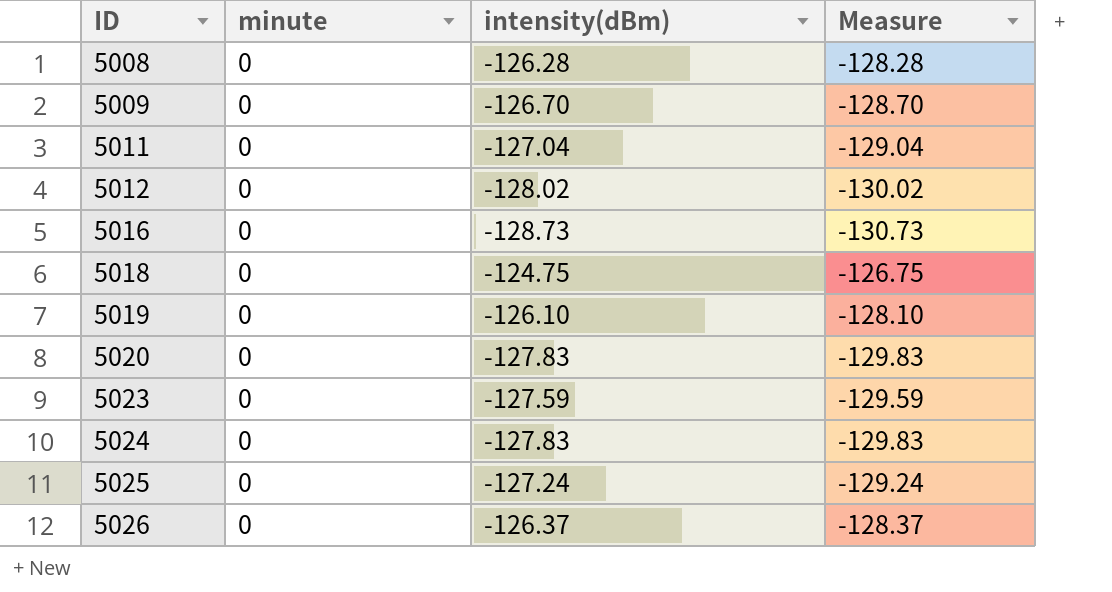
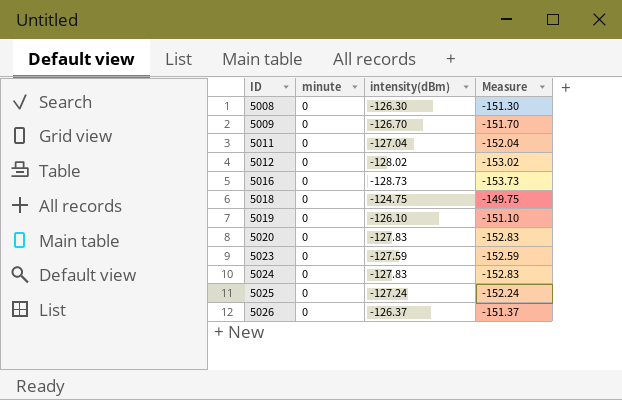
column Measure | formula: [intensity(dBm)] - 2 -> [intensity(dBm)] - 25
5008 | intensity(dBm): -126.28 -> -126.30

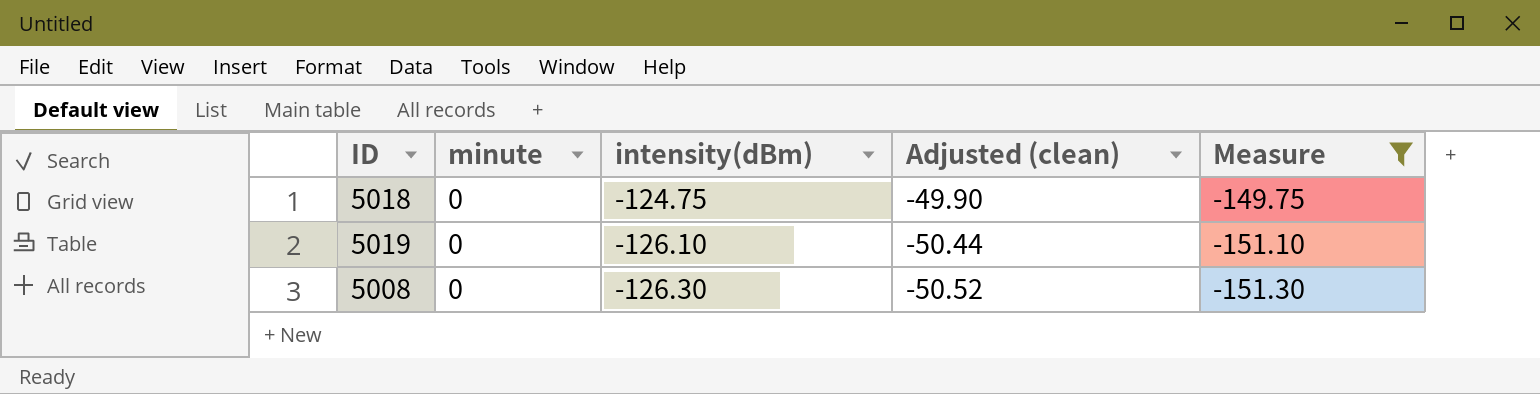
filter: none -> Measure >= -151.30
row order: ID ascending -> intensity(dBm) descending
column Adjusted (clean) | formula: none -> [intensity(dBm)] * 0.4

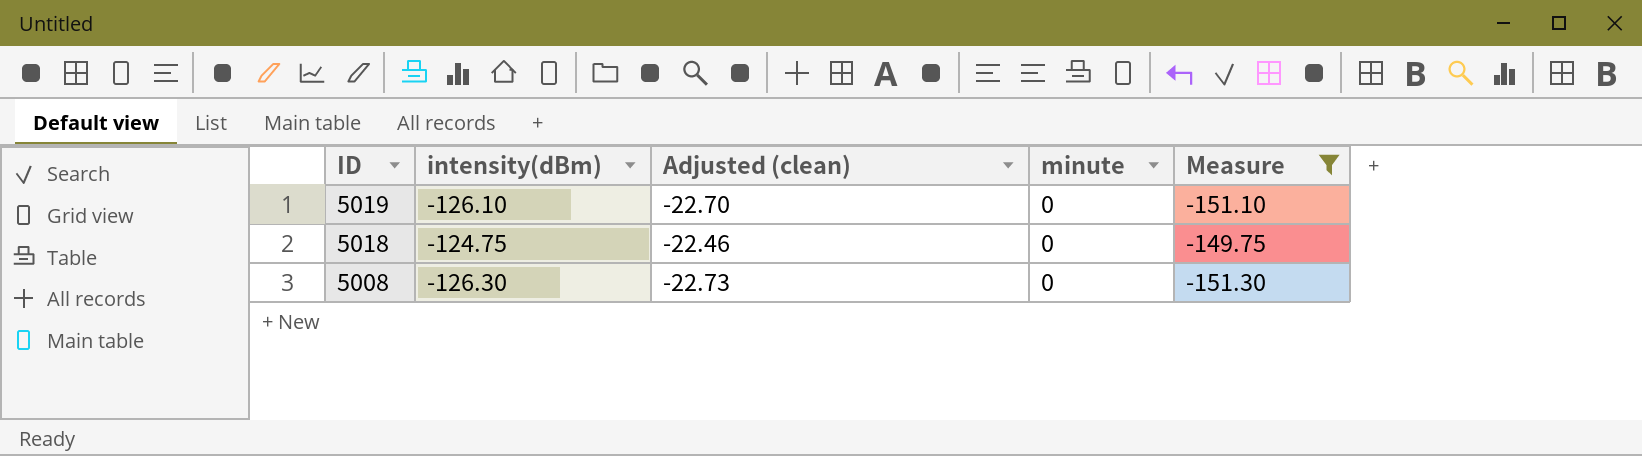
row order: intensity(dBm) descending -> ID descending
column Adjusted (clean) | formula: [intensity(dBm)] * 0.4 -> [intensity(dBm)] * 0.18
column minute | position: 2 -> 4

